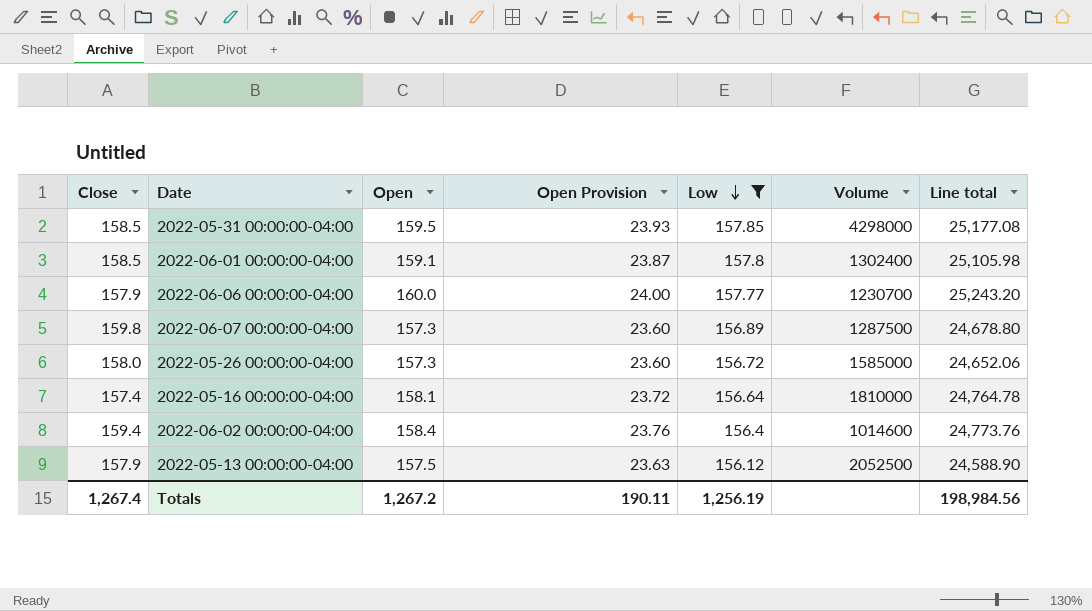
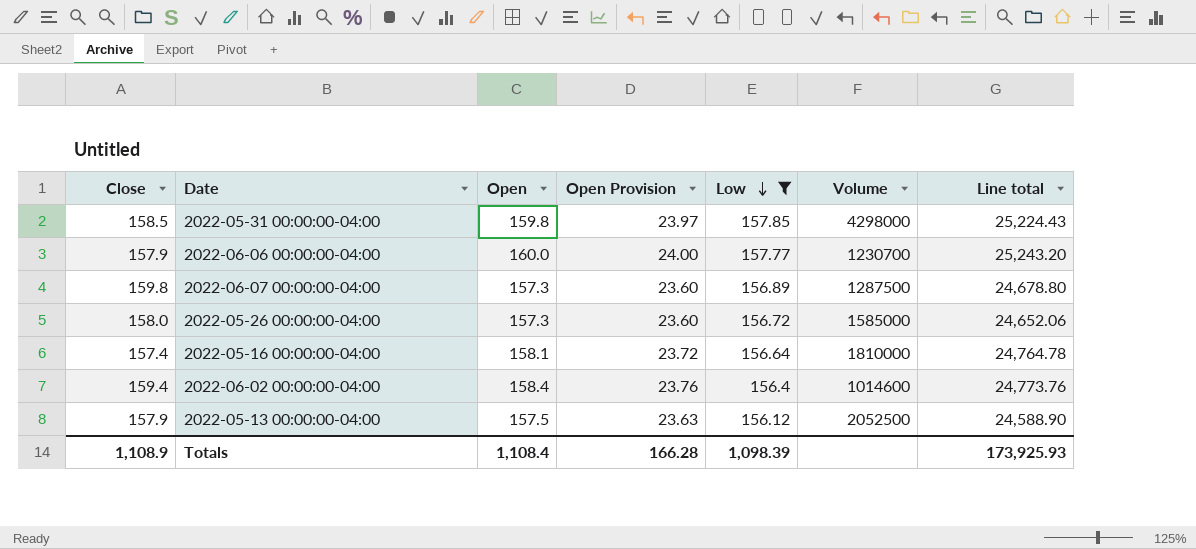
row 2022-06-01 00:00:00-04:00: 158.5 | 159.1 | 23.87 | 157.8 | 1302400 | 25,105.98 -> none
2022-05-31 00:00:00-04:00 | Open: 159.5 -> 159.8
2022-05-31 00:00:00-04:00 | Open Provision: 23.93 -> 23.97
2022-05-31 00:00:00-04:00 | Line total: 25,177.08 -> 25,224.43
Totals | Close: 1,267.4 -> 1,108.9
Totals | Open: 1,267.2 -> 1,108.4
Totals | Open Provision: 190.11 -> 166.28
Totals | Low: 1,256.19 -> 1,098.39
Totals | Line total: 198,984.56 -> 173,925.93

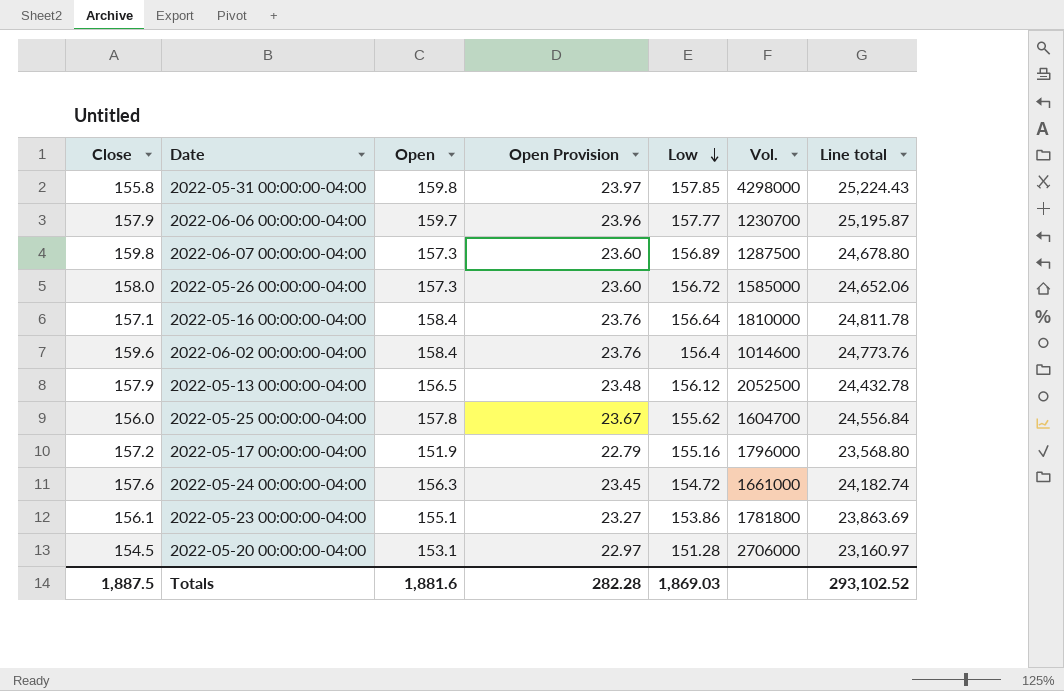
filter: Low >= 156.12 -> none
column name: Volume -> Vol.
2022-05-31 00:00:00-04:00 | Close: 158.5 -> 155.8
2022-06-06 00:00:00-04:00 | Open: 160.0 -> 159.7
2022-06-06 00:00:00-04:00 | Open Provision: 24.00 -> 23.96
2022-06-06 00:00:00-04:00 | Line total: 25,243.20 -> 25,195.87
2022-05-16 00:00:00-04:00 | Close: 157.4 -> 157.1
2022-05-16 00:00:00-04:00 | Open: 158.1 -> 158.4
2022-05-16 00:00:00-04:00 | Open Provision: 23.72 -> 23.76
2022-05-16 00:00:00-04:00 | Line total: 24,764.78 -> 24,811.78
2022-06-02 00:00:00-04:00 | Close: 159.4 -> 159.6
2022-05-13 00:00:00-04:00 | Open: 157.5 -> 156.5
2022-05-13 00:00:00-04:00 | Open Provision: 23.63 -> 23.48
2022-05-13 00:00:00-04:00 | Line total: 24,588.90 -> 24,432.78
Totals | Close: 1,108.9 -> 1,887.5
Totals | Open: 1,108.4 -> 1,881.6
Totals | Open Provision: 166.28 -> 282.28
Totals | Low: 1,098.39 -> 1,869.03
Totals | Line total: 173,925.93 -> 293,102.52

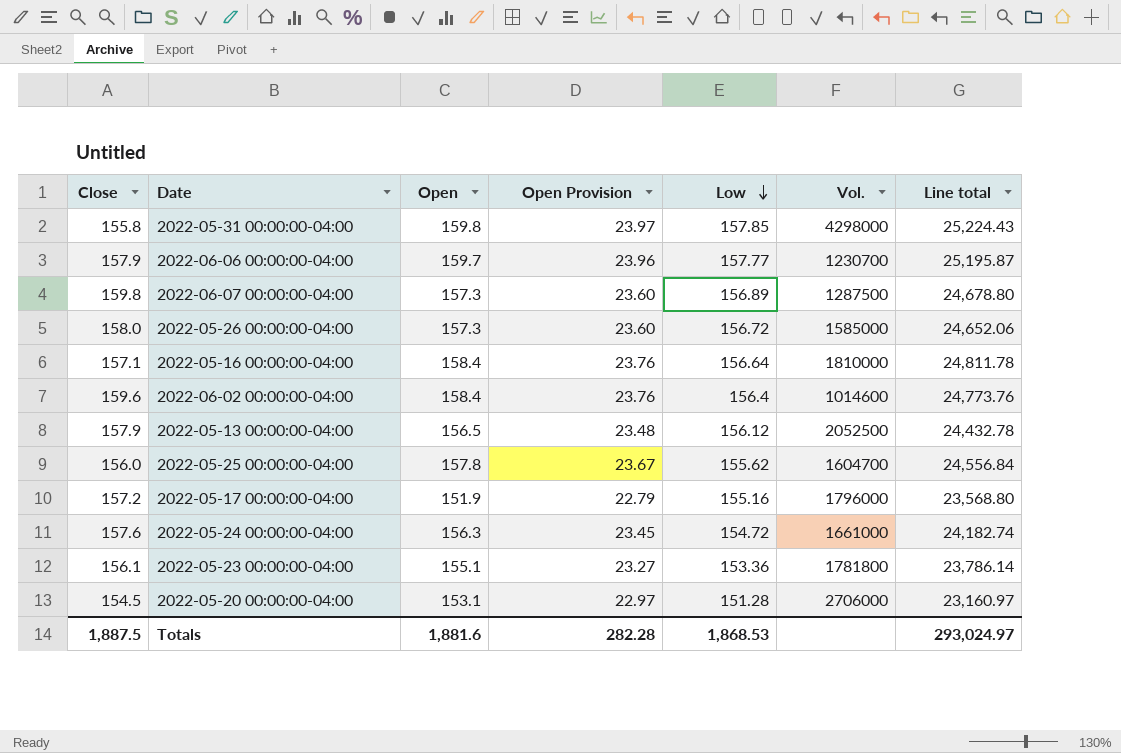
2022-05-23 00:00:00-04:00 | Low: 153.86 -> 153.36
2022-05-23 00:00:00-04:00 | Line total: 23,863.69 -> 23,786.14
Totals | Low: 1,869.03 -> 1,868.53
Totals | Line total: 293,102.52 -> 293,024.97

